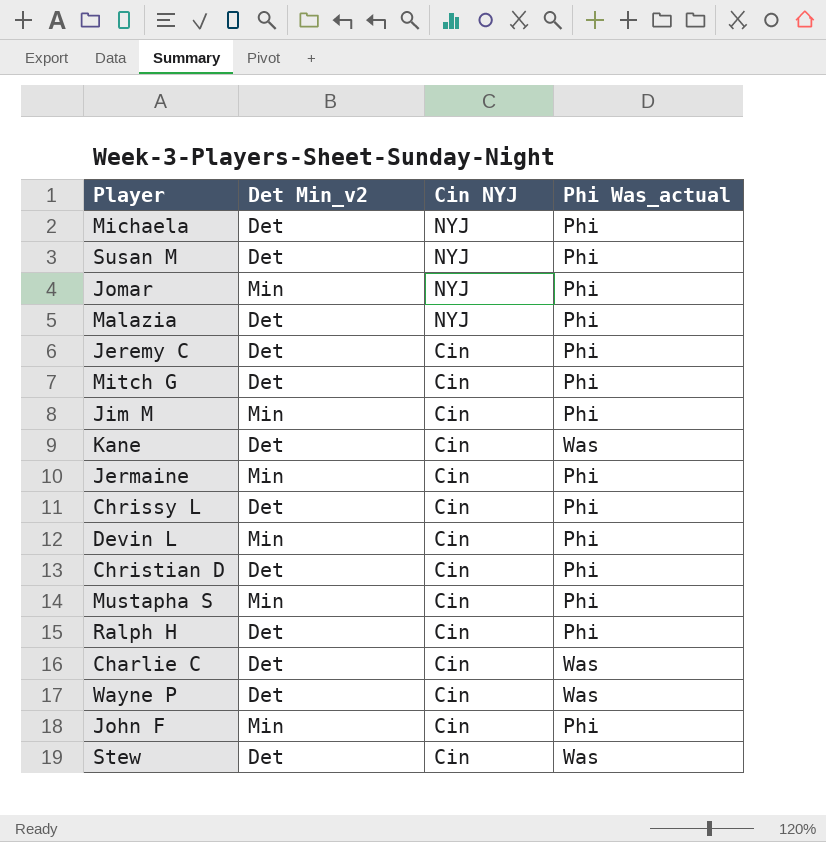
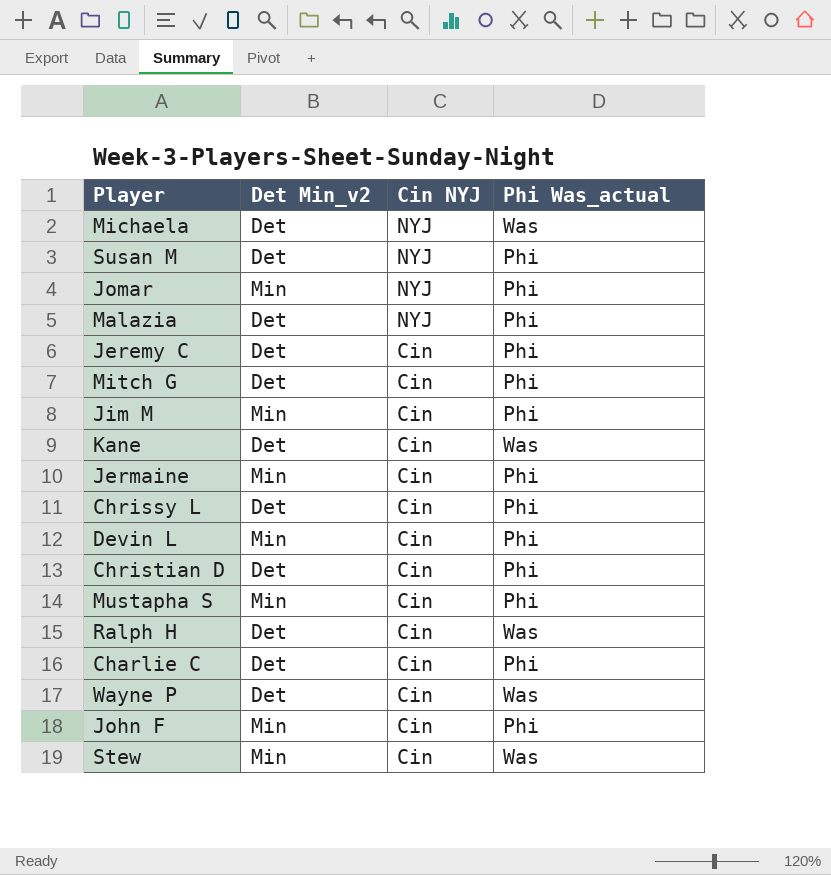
Michaela | Phi Was_actual: Phi -> Was
Ralph H | Phi Was_actual: Phi -> Was
Charlie C | Phi Was_actual: Was -> Phi
Stew | Det Min_v2: Det -> Min

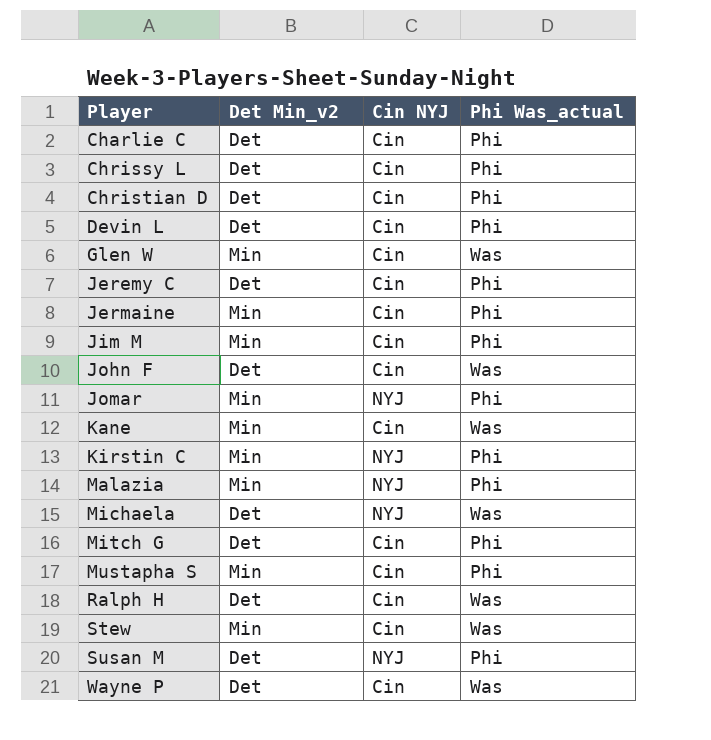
row order: Cin NYJ descending -> Player ascending
Devin L | Det Min_v2: Min -> Det
row Glen W: none -> Min | Cin | Was
John F | Det Min_v2: Min -> Det
John F | Phi Was_actual: Phi -> Was
Kane | Det Min_v2: Det -> Min
row Kirstin C: none -> Min | NYJ | Phi
Malazia | Det Min_v2: Det -> Min

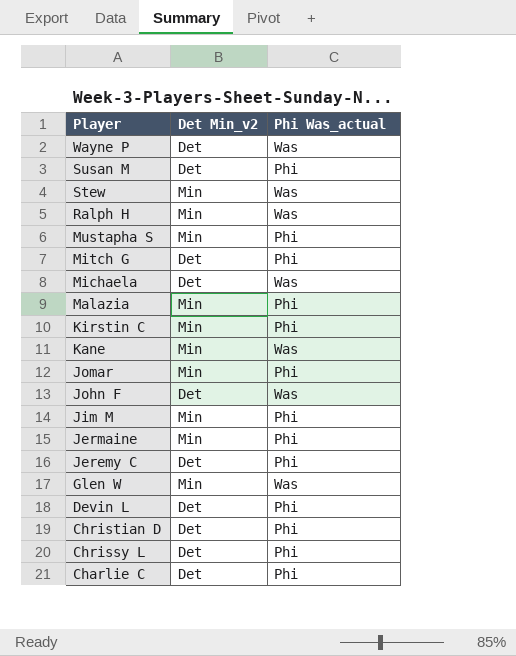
row order: Player ascending -> Player descending
column Cin NYJ | position: 3 -> none
Ralph H | Det Min_v2: Det -> Min

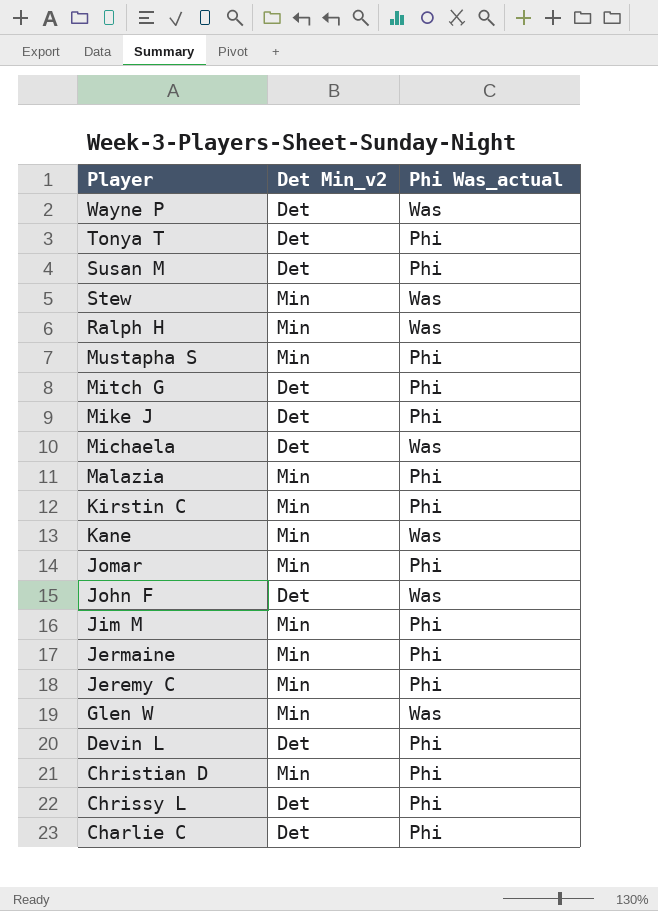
row Tonya T: none -> Det | Phi
row Mike J: none -> Det | Phi
Jeremy C | Det Min_v2: Det -> Min
Christian D | Det Min_v2: Det -> Min

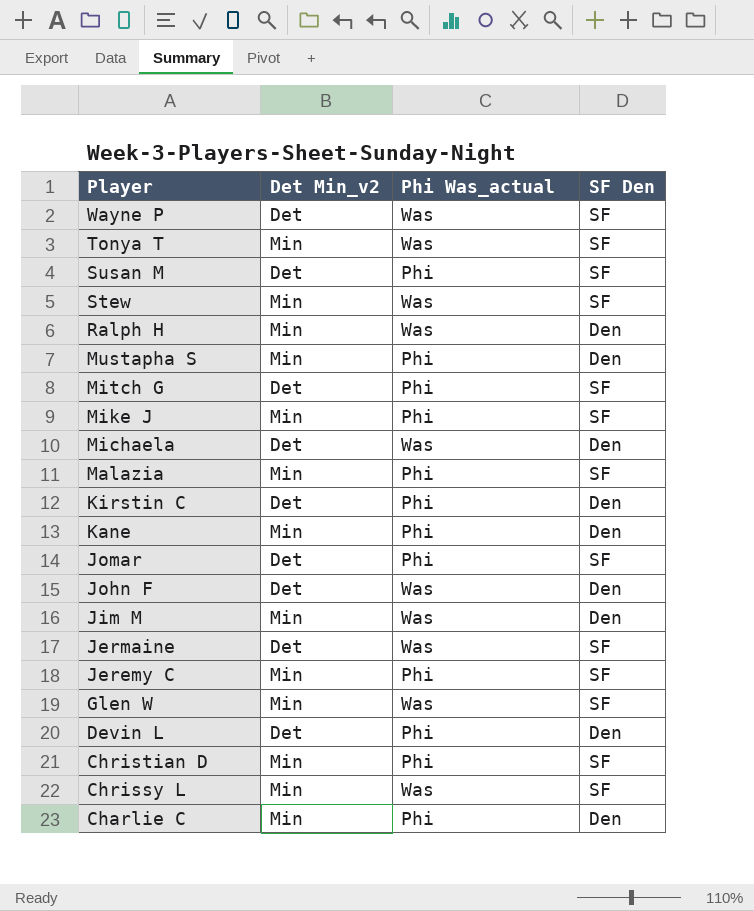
column SF Den | position: none -> 4
Tonya T | Det Min_v2: Det -> Min
Tonya T | Phi Was_actual: Phi -> Was
Mike J | Det Min_v2: Det -> Min
Kirstin C | Det Min_v2: Min -> Det
Kane | Phi Was_actual: Was -> Phi
Jomar | Det Min_v2: Min -> Det
Jim M | Phi Was_actual: Phi -> Was
Jermaine | Det Min_v2: Min -> Det
Jermaine | Phi Was_actual: Phi -> Was
Chrissy L | Det Min_v2: Det -> Min
Chrissy L | Phi Was_actual: Phi -> Was
Charlie C | Det Min_v2: Det -> Min

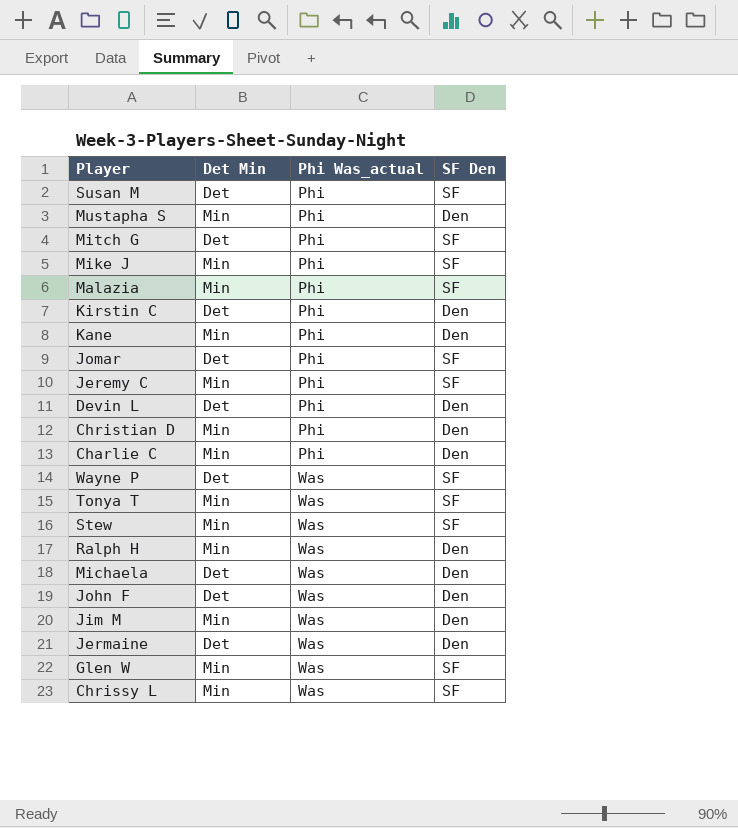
row order: Player descending -> Phi Was_actual ascending
column name: Det Min_v2 -> Det Min
Christian D | SF Den: SF -> Den
Jermaine | SF Den: SF -> Den

